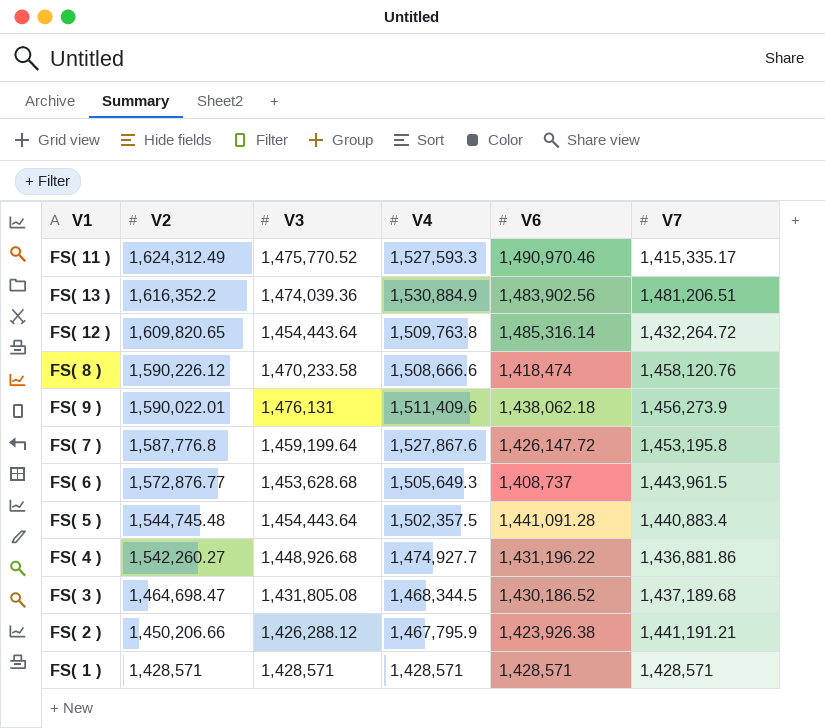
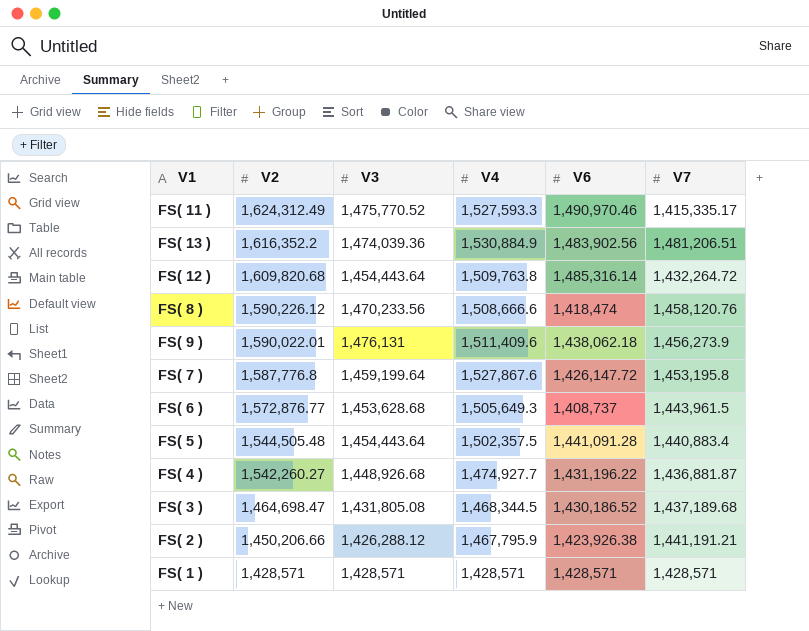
FS( 12 ) | V2: 1,609,820.65 -> 1,609,820.68
FS( 8 ) | V3: 1,470,233.58 -> 1,470,233.56
FS( 5 ) | V2: 1,544,745.48 -> 1,544,505.48
FS( 4 ) | V7: 1,436,881.86 -> 1,436,881.87

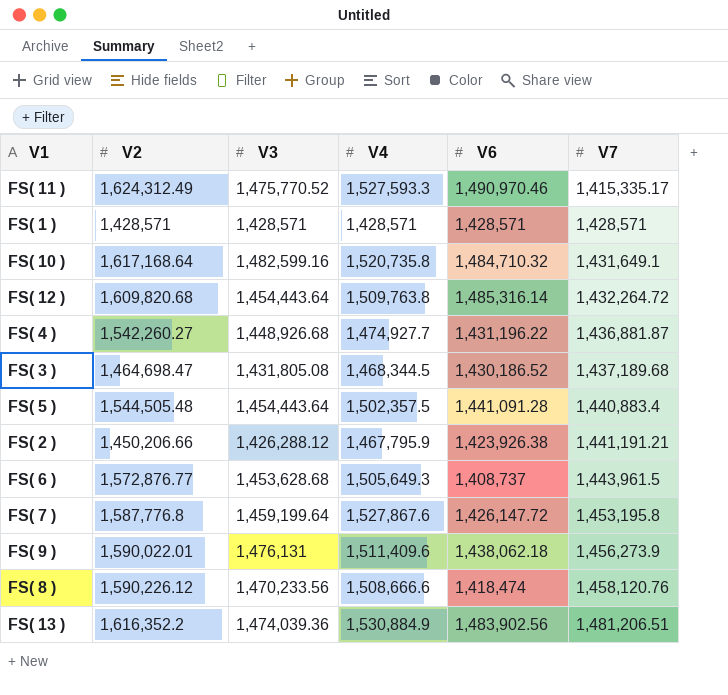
row order: V2 descending -> V7 ascending
row FS( 10 ): none -> 1,617,168.64 | 1,482,599.16 | 1,520,735.8 | 1,484,710.32 | 1,431,649.1

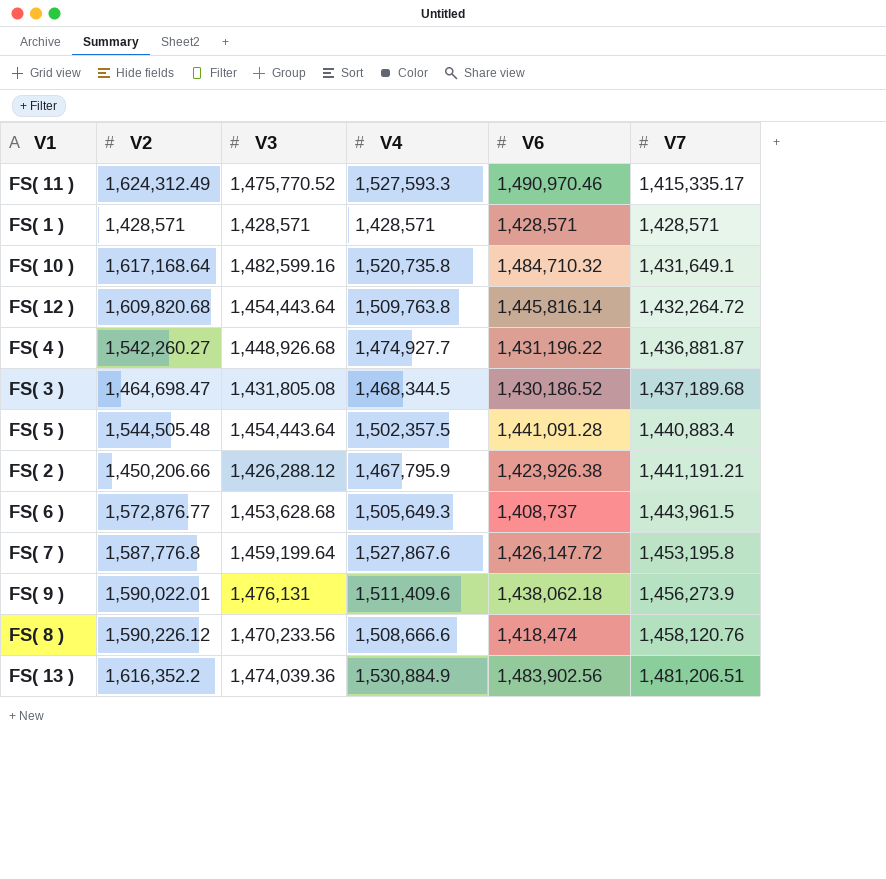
FS( 12 ) | V6: 1,485,316.14 -> 1,445,816.14

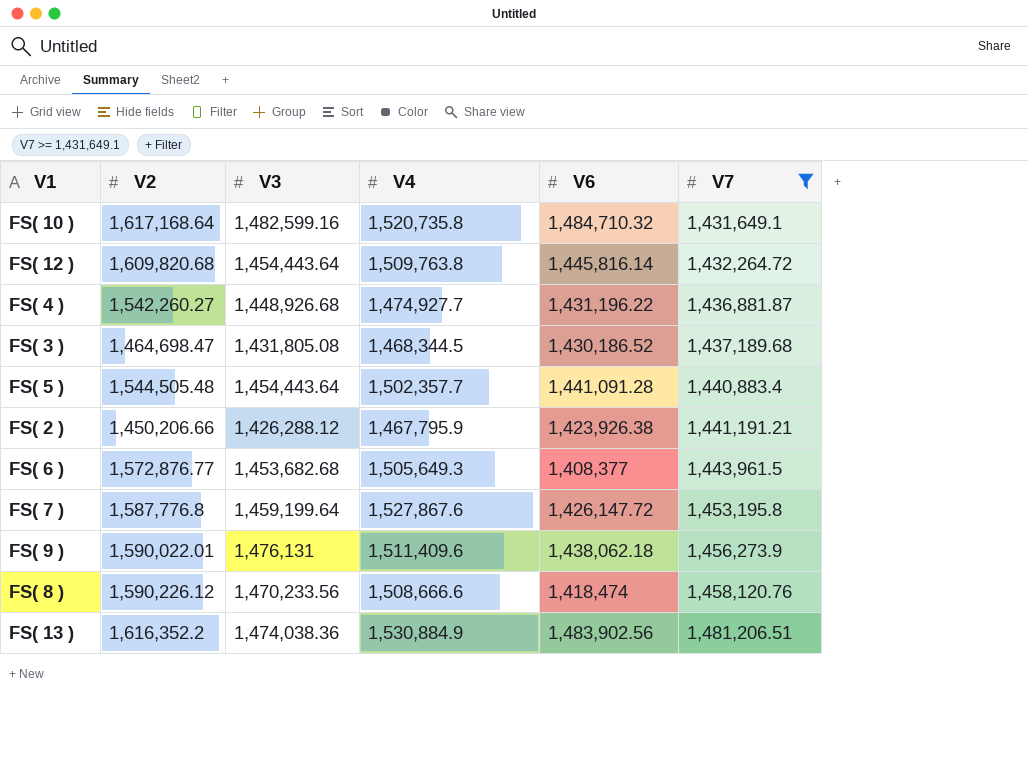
filter: none -> V7 >= 1,431,649.1
FS( 5 ) | V4: 1,502,357.5 -> 1,502,357.7
FS( 6 ) | V3: 1,453,628.68 -> 1,453,682.68
FS( 6 ) | V6: 1,408,737 -> 1,408,377
FS( 13 ) | V3: 1,474,039.36 -> 1,474,038.36

